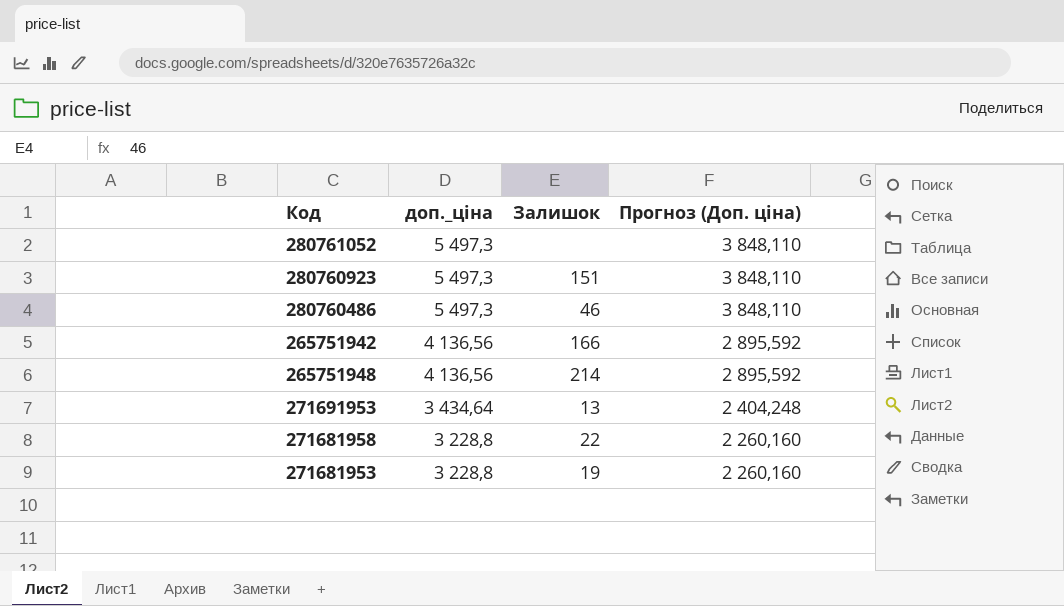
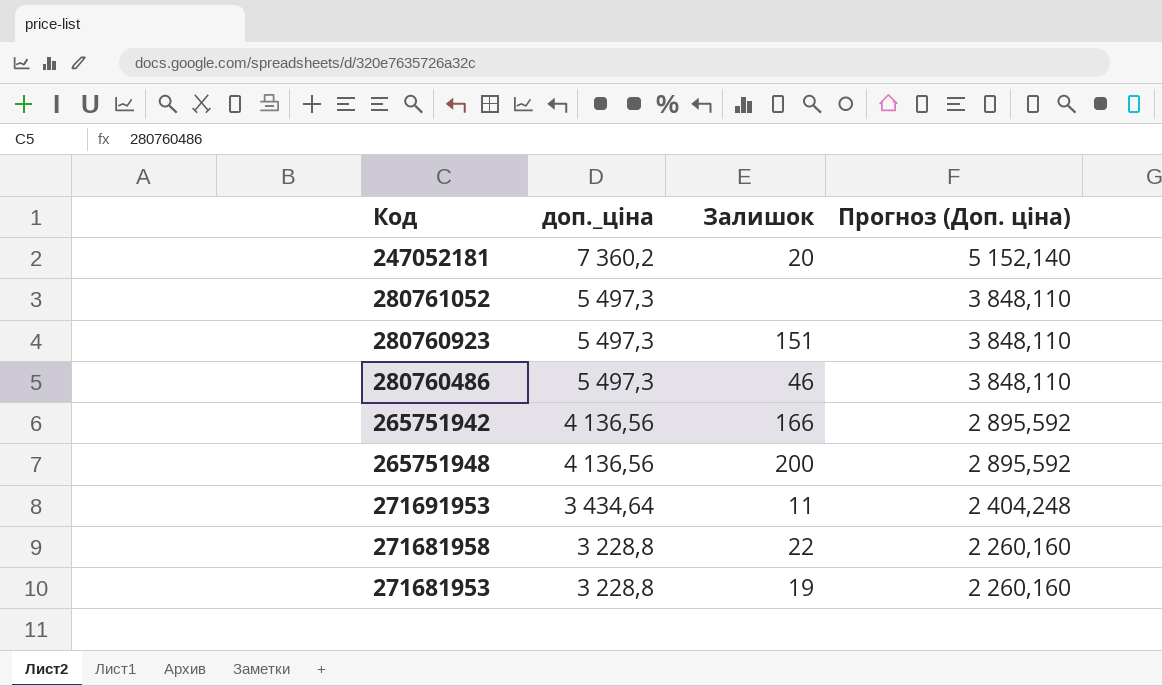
row 247052181: none -> 7 360,2 | 20 | 5 152,140
265751948 | Залишок: 214 -> 200
271691953 | Залишок: 13 -> 11

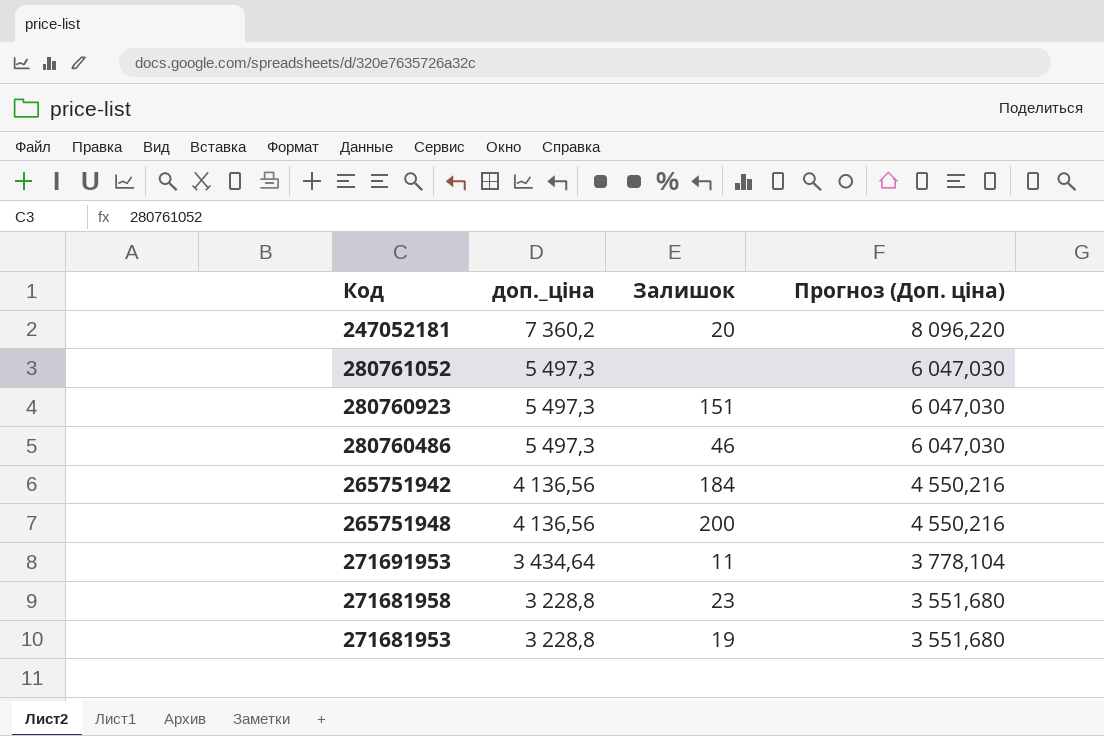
column Прогноз (Доп. ціна) | formula: [доп._ціна] * 0,7 -> [доп._ціна] * 1,1
265751942 | Залишок: 166 -> 184
271681958 | Залишок: 22 -> 23

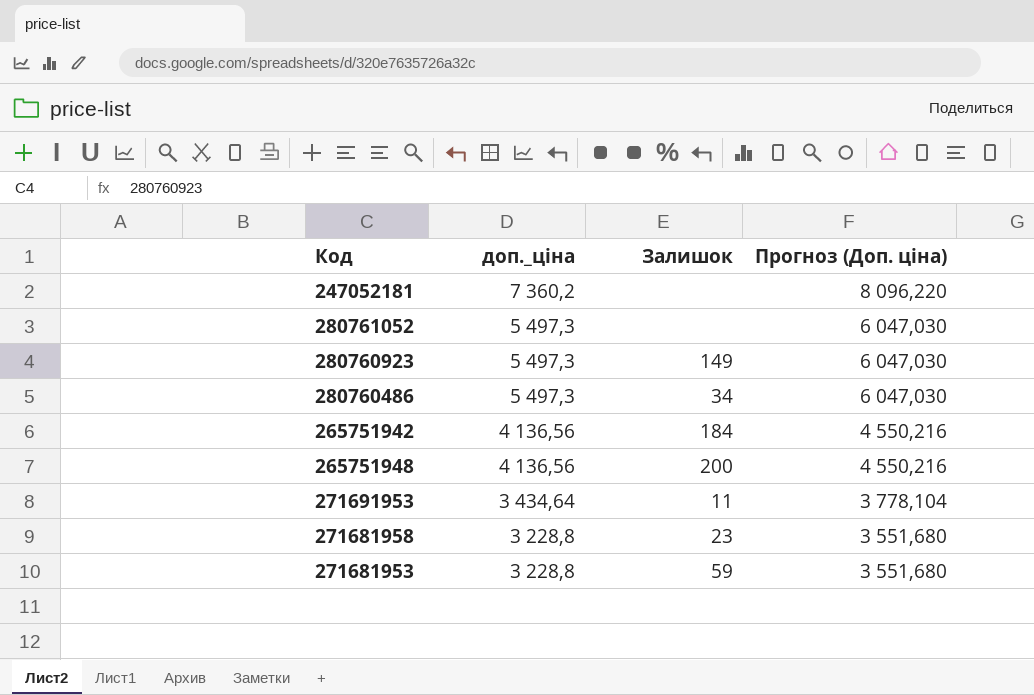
247052181 | Залишок: 20 -> none
280760923 | Залишок: 151 -> 149
280760486 | Залишок: 46 -> 34
271681953 | Залишок: 19 -> 59

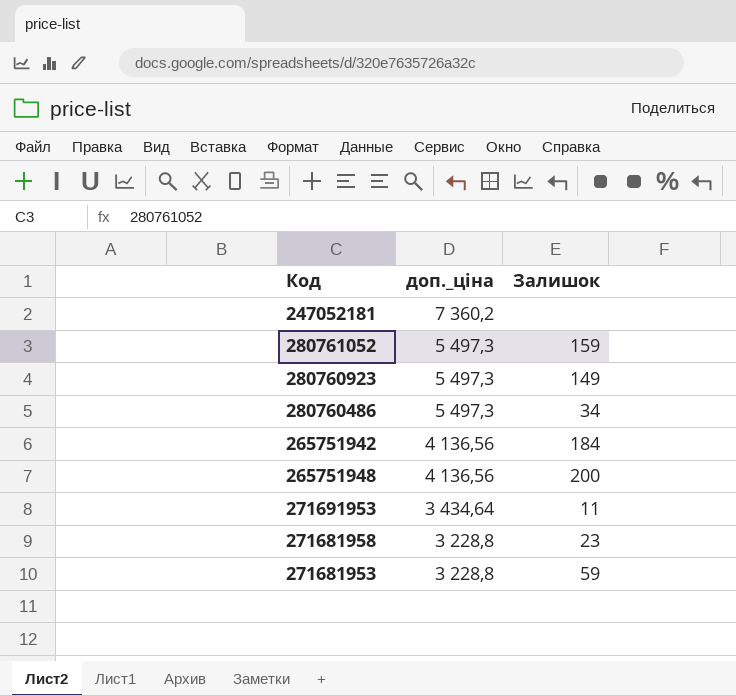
column Прогноз (Доп. ціна) | formula: [доп._ціна] * 1,1 -> none
280761052 | Залишок: none -> 159

